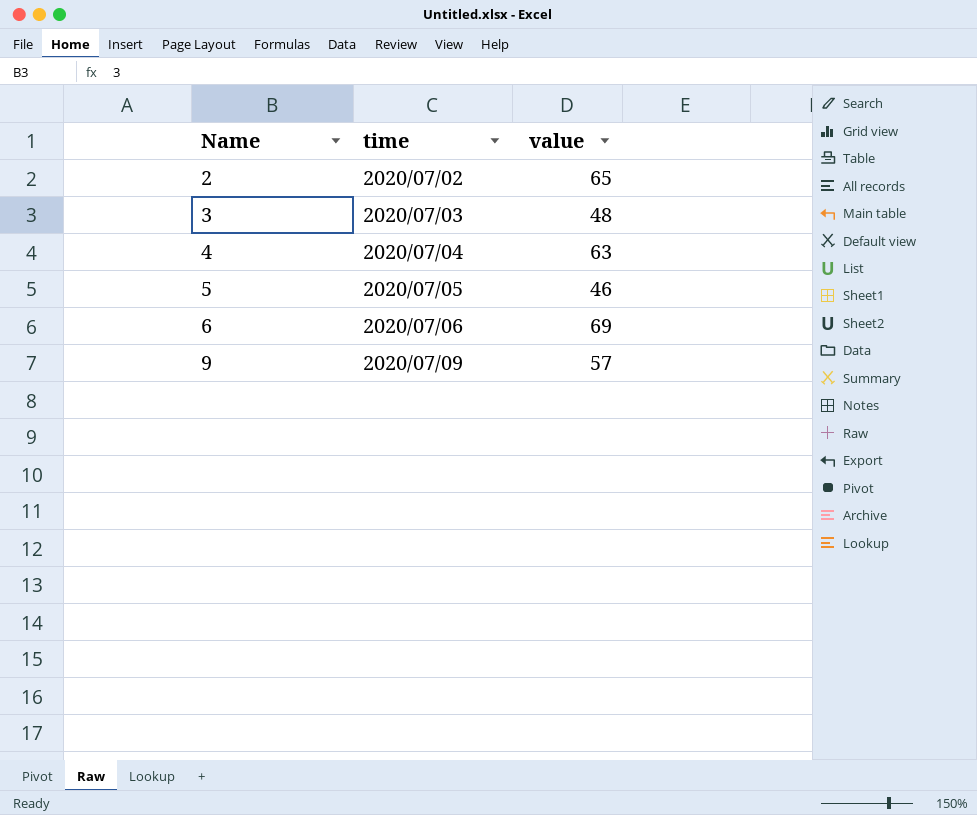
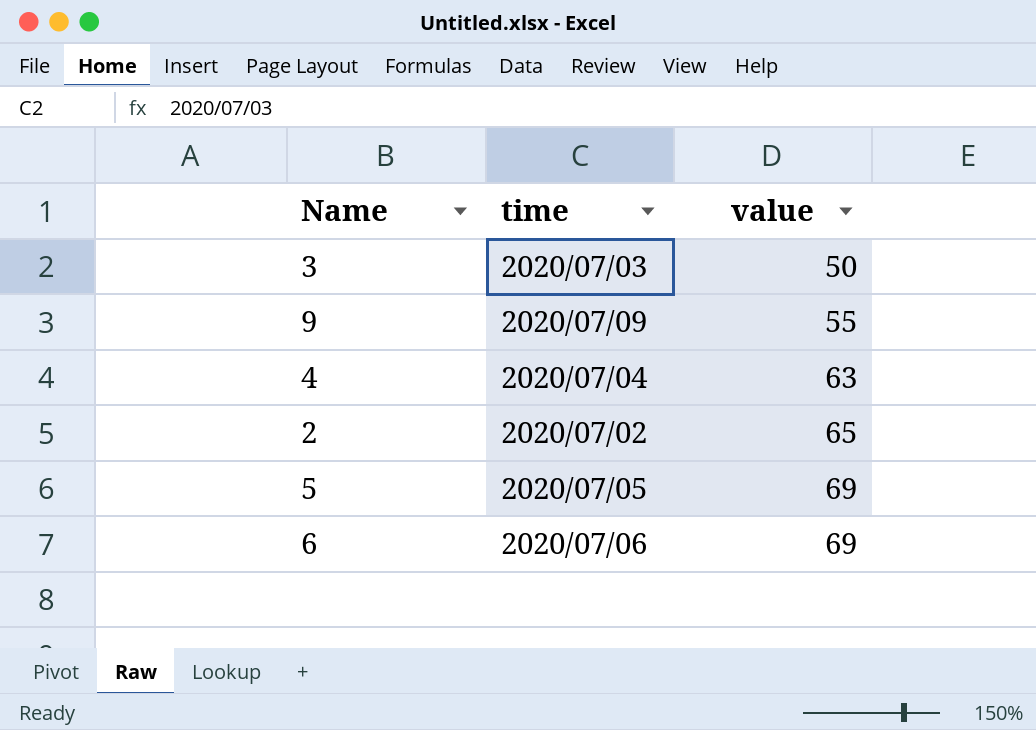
row order: Name ascending -> value ascending
3 | value: 48 -> 50
9 | value: 57 -> 55
5 | value: 46 -> 69

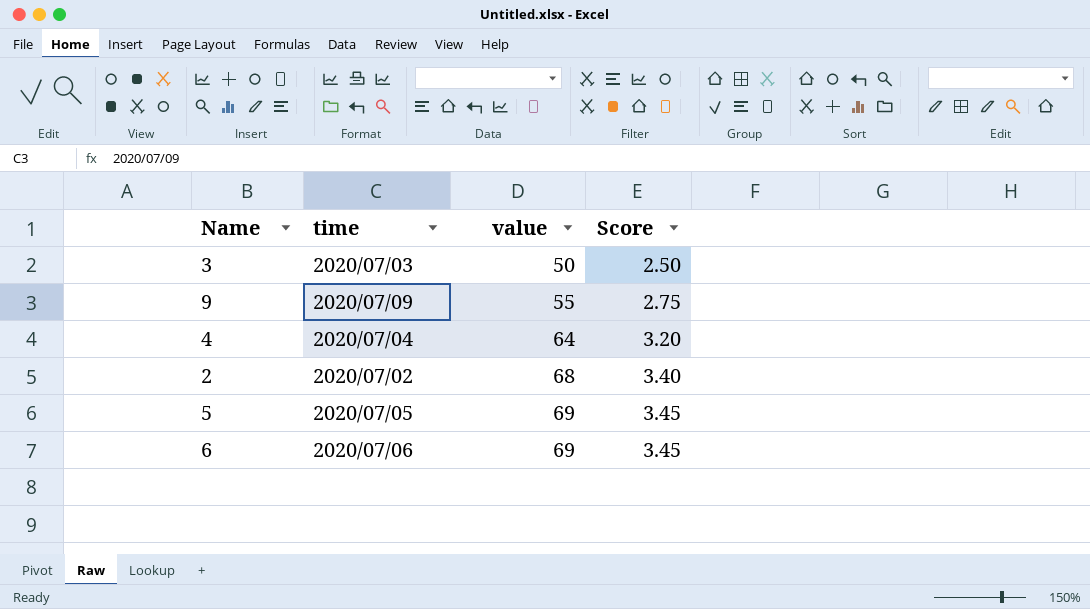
column Score | formula: none -> [value] * 0.05
4 | value: 63 -> 64
2 | value: 65 -> 68

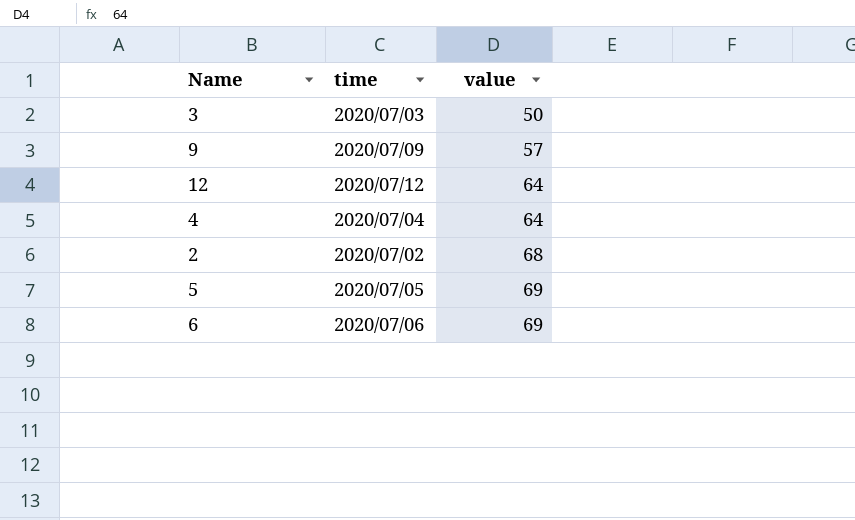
column Score | formula: [value] * 0.05 -> none
9 | value: 55 -> 57
row 12: none -> 2020/07/12 | 64

